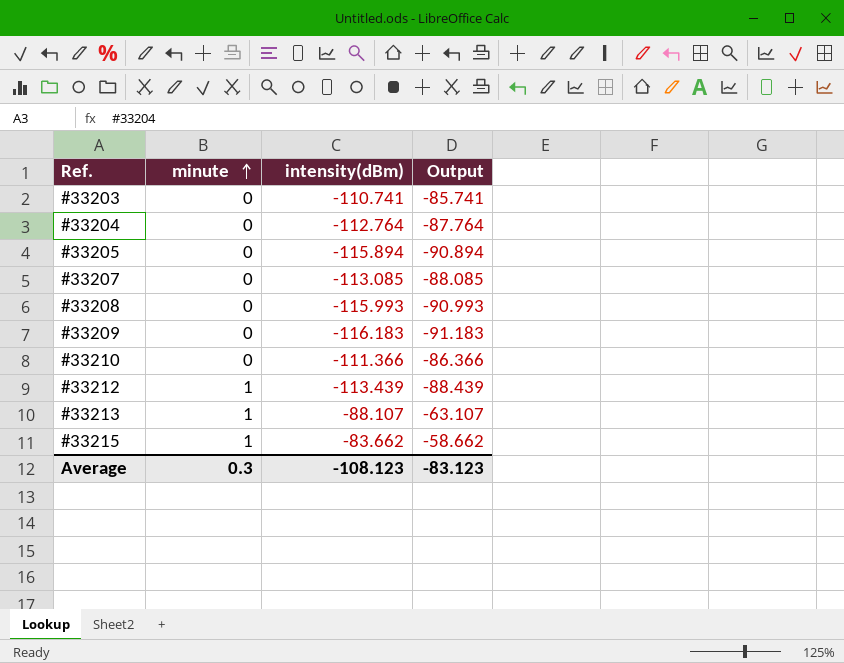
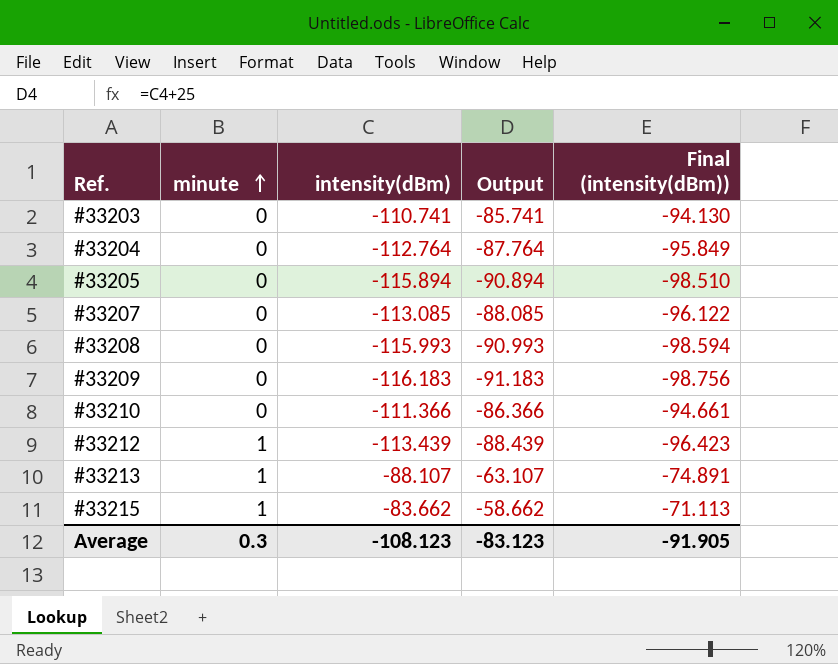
column Final (intensity(dBm)) | formula: none -> [intensity(dBm)] * 0.85

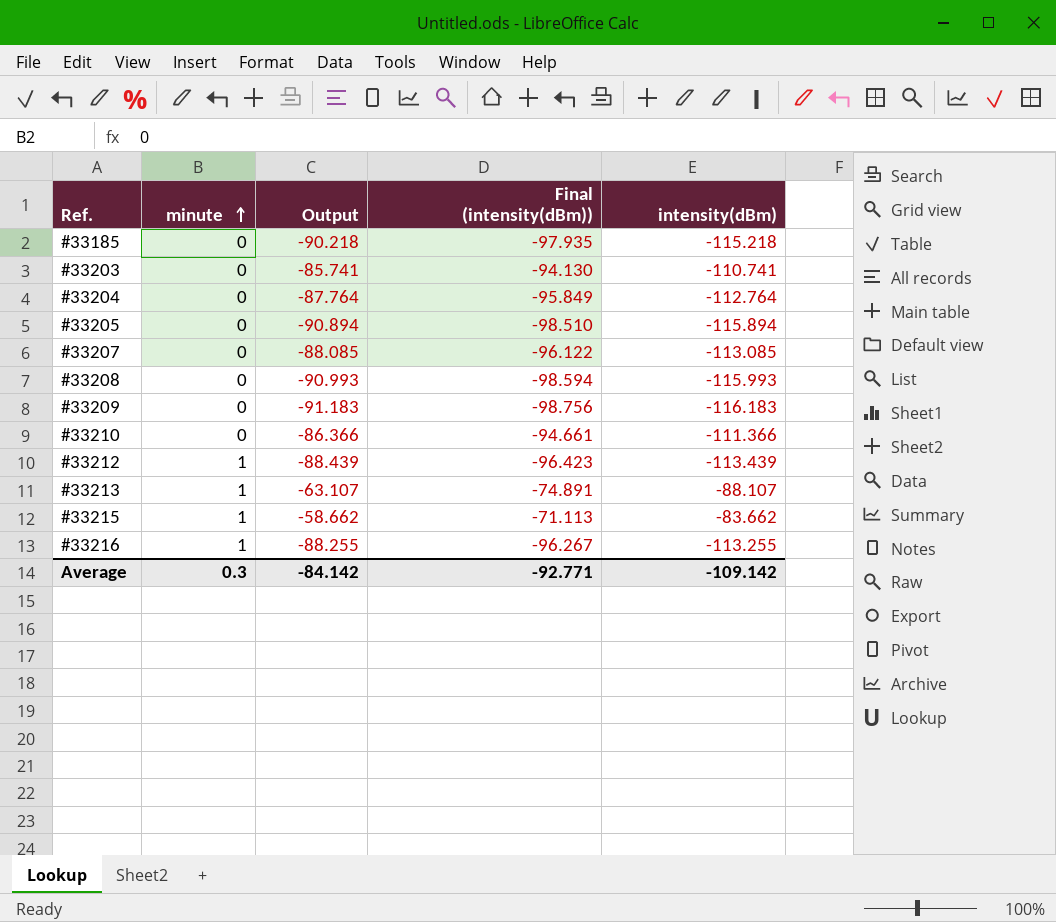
column intensity(dBm) | position: 3 -> 5
row #33185: none -> 0 | -90.218 | -97.935 | -115.218
row #33216: none -> 1 | -88.255 | -96.267 | -113.255
Average | Output: -83.123 -> -84.142
Average | Final (intensity(dBm)): -91.905 -> -92.771
Average | intensity(dBm): -108.123 -> -109.142

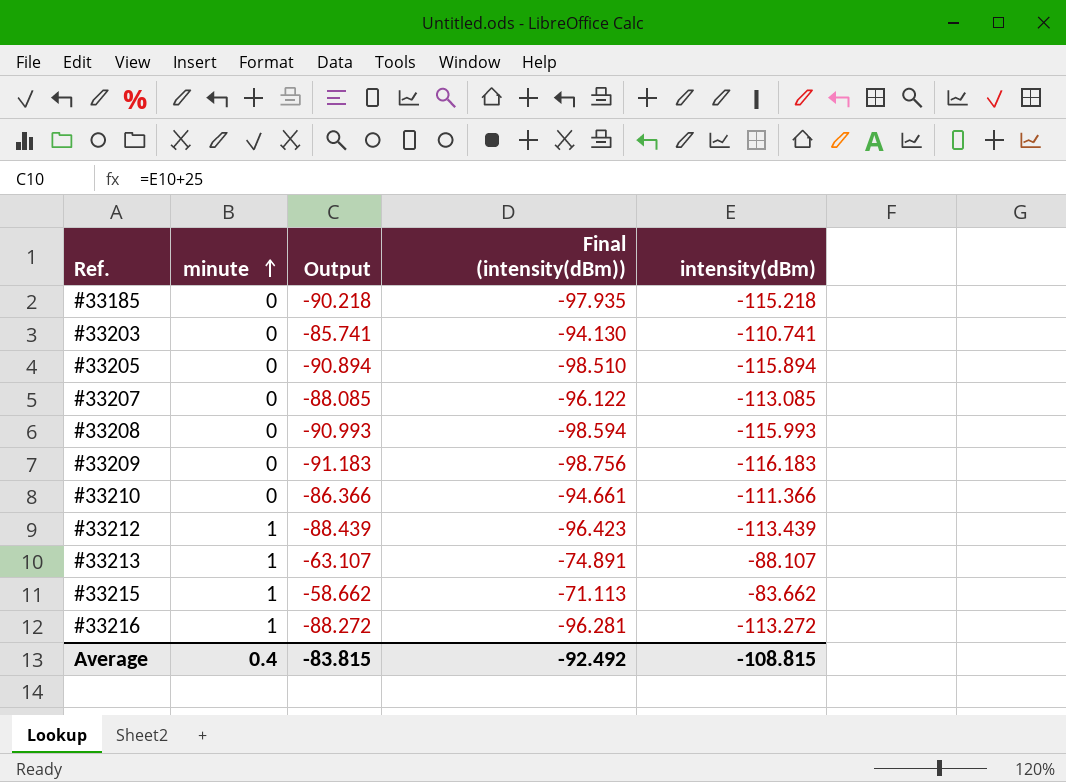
row #33204: 0 | -87.764 | -95.849 | -112.764 -> none
#33216 | Output: -88.255 -> -88.272
#33216 | Final (intensity(dBm)): -96.267 -> -96.281
#33216 | intensity(dBm): -113.255 -> -113.272
Average | minute: 0.3 -> 0.4
Average | Output: -84.142 -> -83.815
Average | Final (intensity(dBm)): -92.771 -> -92.492
Average | intensity(dBm): -109.142 -> -108.815

